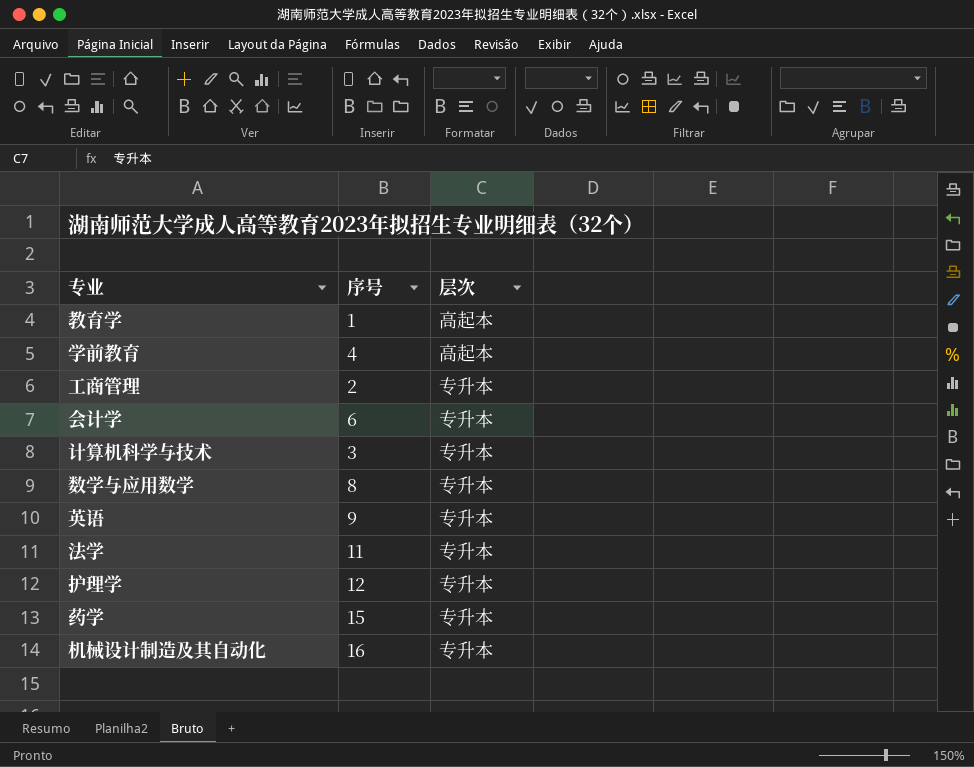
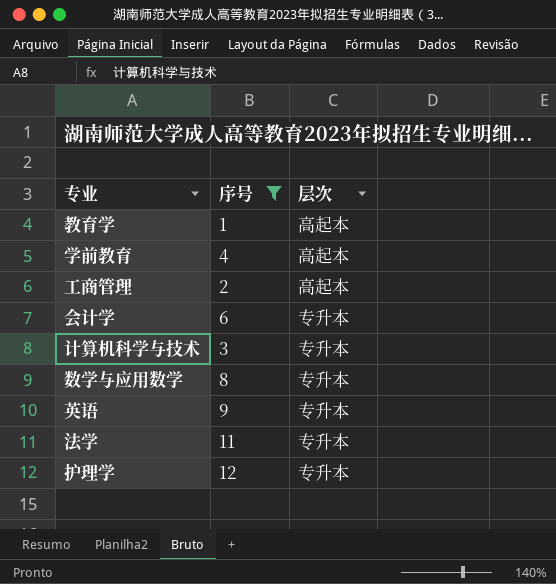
filter: none -> 序号 <= 12
工商管理 | 层次: 专升本 -> 高起本

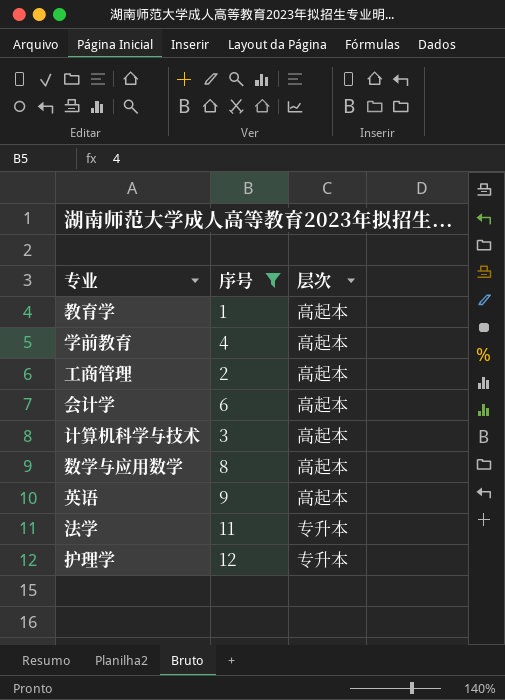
会计学 | 层次: 专升本 -> 高起本
计算机科学与技术 | 层次: 专升本 -> 高起本
数学与应用数学 | 层次: 专升本 -> 高起本
英语 | 层次: 专升本 -> 高起本

